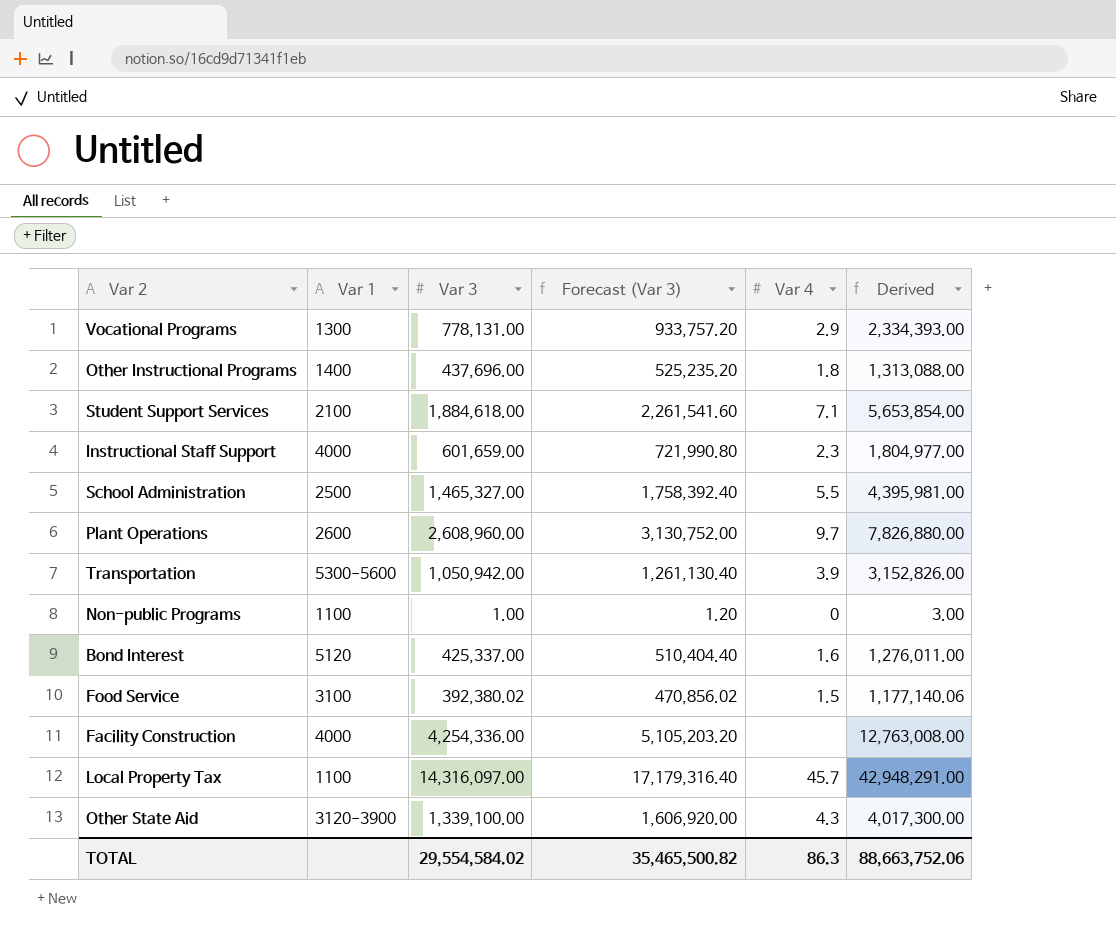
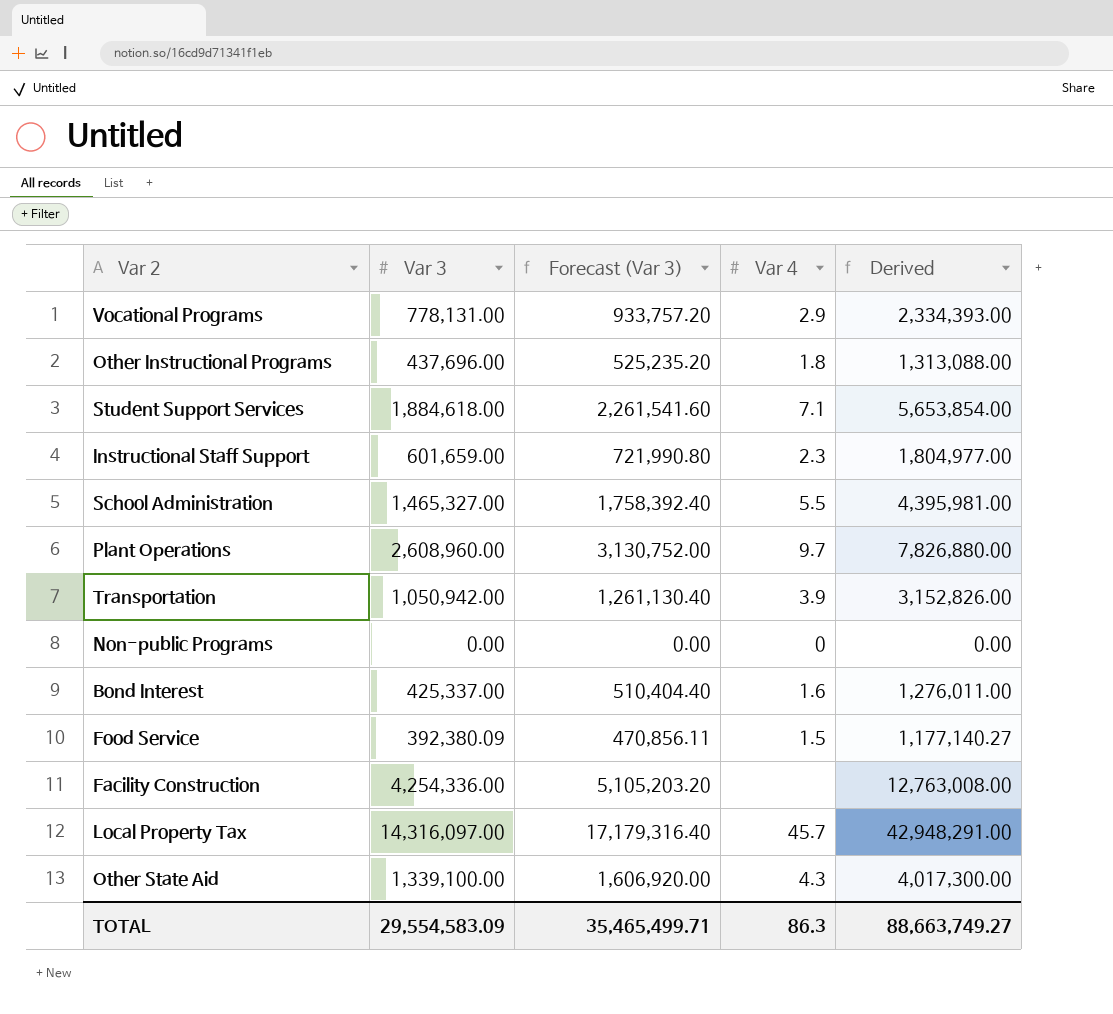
column Var 1 | position: 2 -> none
Non-public Programs | Var 3: 1.00 -> 0.00
Non-public Programs | Forecast (Var 3): 1.20 -> 0.00
Non-public Programs | Derived: 3.00 -> 0.00
Food Service | Var 3: 392,380.02 -> 392,380.09
Food Service | Forecast (Var 3): 470,856.02 -> 470,856.11
Food Service | Derived: 1,177,140.06 -> 1,177,140.27
TOTAL | Var 3: 29,554,584.02 -> 29,554,583.09
TOTAL | Forecast (Var 3): 35,465,500.82 -> 35,465,499.71
TOTAL | Derived: 88,663,752.06 -> 88,663,749.27

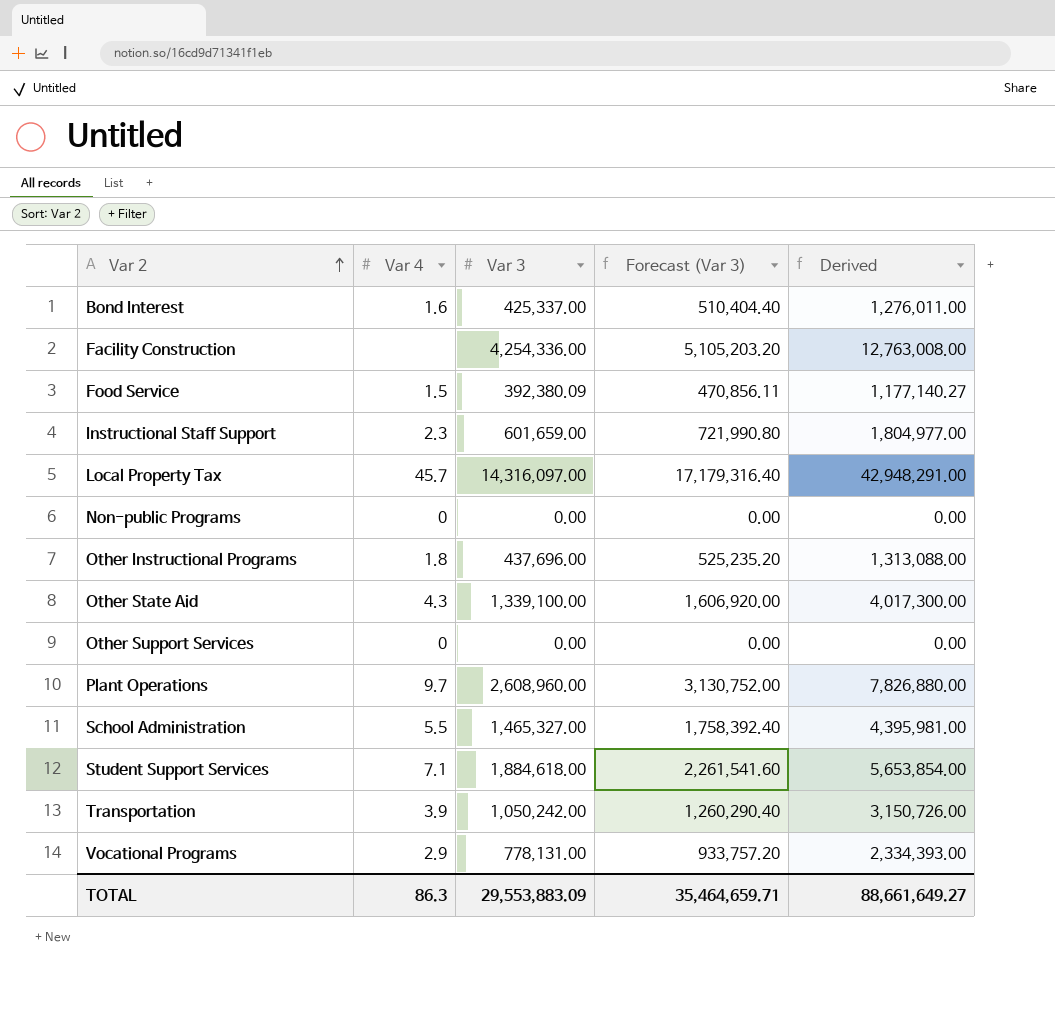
row order: none -> Var 2 ascending
column Var 4 | position: 4 -> 2
row Other Support Services: none -> 0 | 0.00 | 0.00 | 0.00
Transportation | Var 3: 1,050,942.00 -> 1,050,242.00
Transportation | Forecast (Var 3): 1,261,130.40 -> 1,260,290.40
Transportation | Derived: 3,152,826.00 -> 3,150,726.00
TOTAL | Var 3: 29,554,583.09 -> 29,553,883.09
TOTAL | Forecast (Var 3): 35,465,499.71 -> 35,464,659.71
TOTAL | Derived: 88,663,749.27 -> 88,661,649.27

